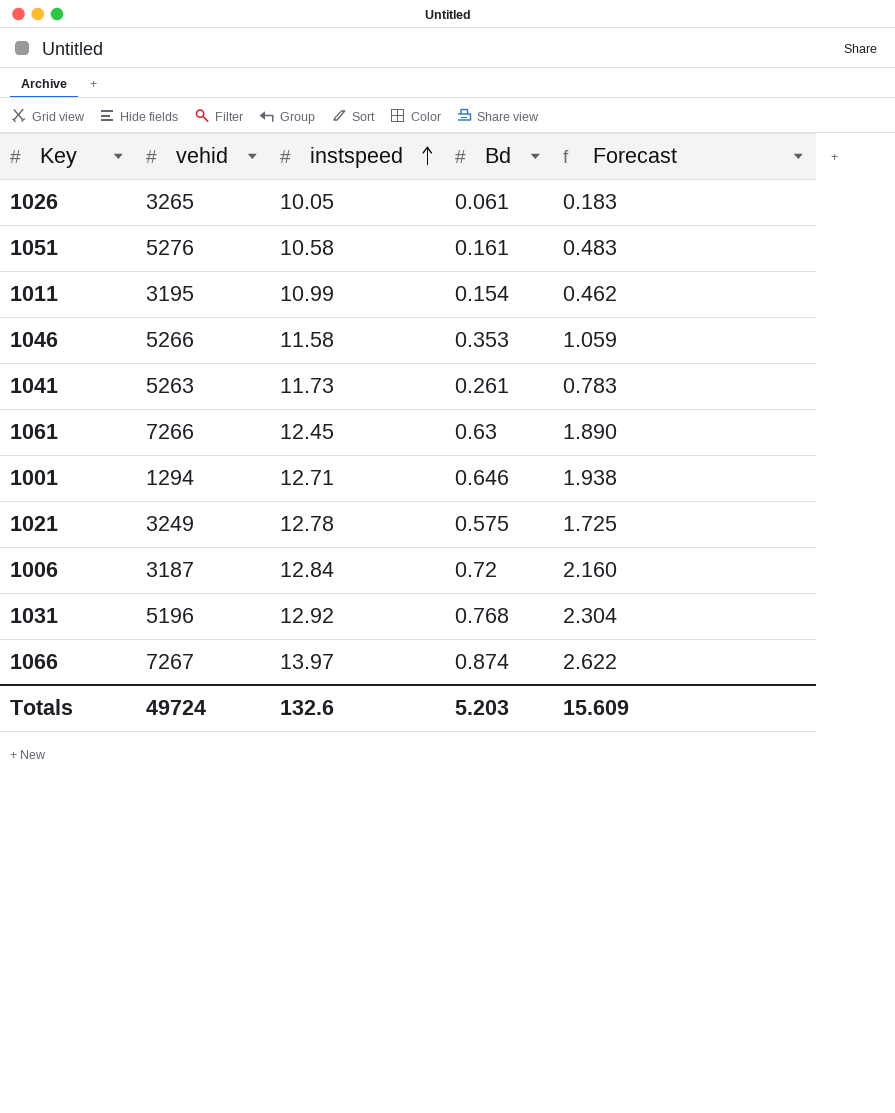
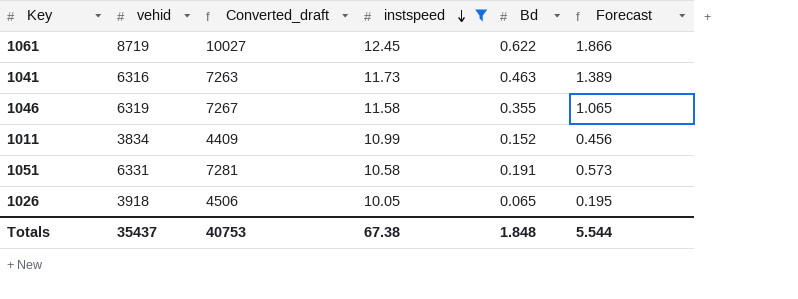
filter: none -> instspeed <= 12.45
row order: instspeed ascending -> instspeed descending
column Converted_draft | formula: none -> [vehid] * 1.15
1061 | vehid: 7266 -> 8719
1061 | Bd: 0.63 -> 0.622
1061 | Forecast: 1.890 -> 1.866
1041 | vehid: 5263 -> 6316
1041 | Bd: 0.261 -> 0.463
1041 | Forecast: 0.783 -> 1.389
1046 | vehid: 5266 -> 6319
1046 | Bd: 0.353 -> 0.355
1046 | Forecast: 1.059 -> 1.065
1011 | vehid: 3195 -> 3834
1011 | Bd: 0.154 -> 0.152
1011 | Forecast: 0.462 -> 0.456
1051 | vehid: 5276 -> 6331
1051 | Bd: 0.161 -> 0.191
1051 | Forecast: 0.483 -> 0.573
1026 | vehid: 3265 -> 3918
1026 | Bd: 0.061 -> 0.065
1026 | Forecast: 0.183 -> 0.195
Totals | vehid: 49724 -> 35437
Totals | instspeed: 132.6 -> 67.38
Totals | Bd: 5.203 -> 1.848
Totals | Forecast: 15.609 -> 5.544

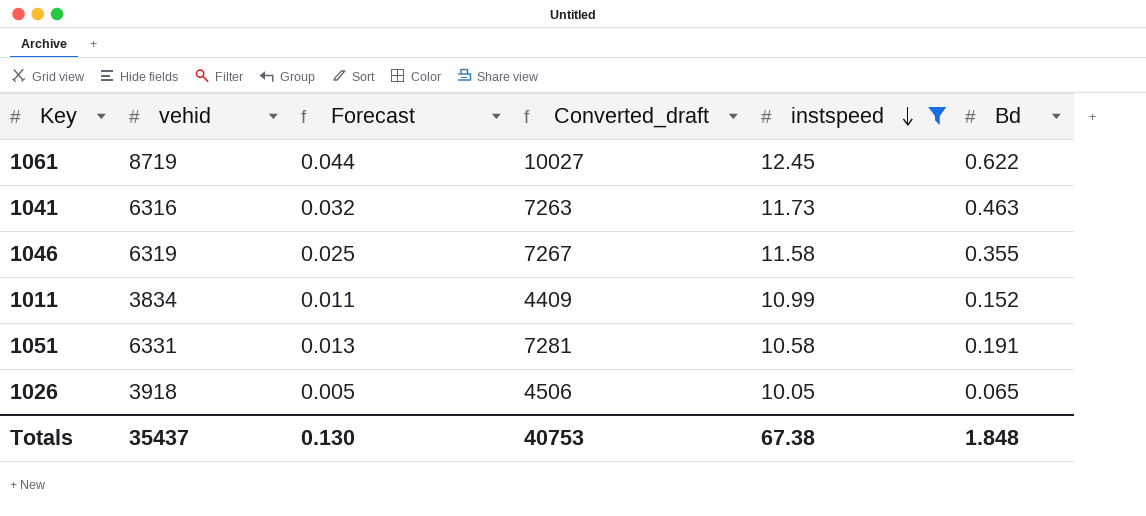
column Forecast | formula: [Bd] * 3 -> [Bd] * 0.07
column Forecast | position: 6 -> 3
Totals | Forecast: 5.544 -> 0.130

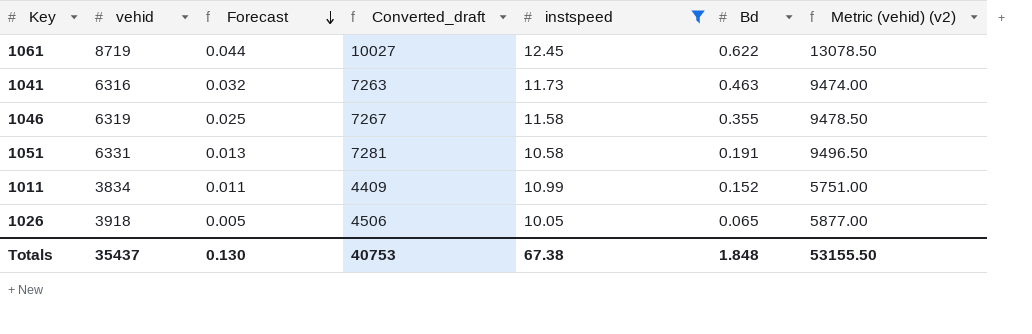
row order: instspeed descending -> Forecast descending
column Metric (vehid) (v2) | formula: none -> [vehid] * 1.5

